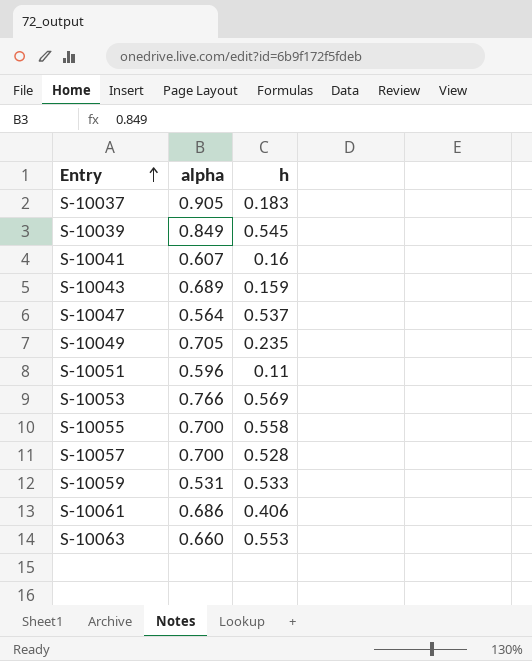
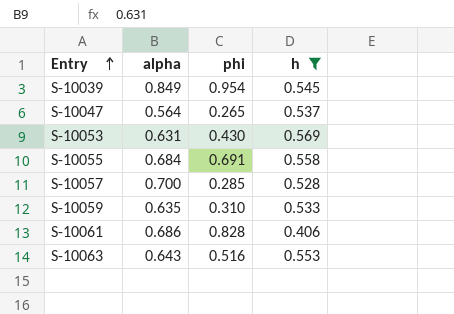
filter: none -> h >= 0.406
column phi | position: none -> 3
S-10053 | alpha: 0.766 -> 0.631
S-10055 | alpha: 0.700 -> 0.684
S-10059 | alpha: 0.531 -> 0.635
S-10063 | alpha: 0.660 -> 0.643

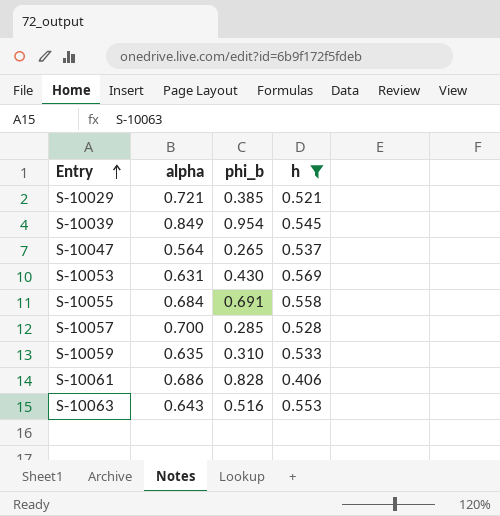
column name: phi -> phi_b
row S-10029: none -> 0.721 | 0.385 | 0.521

